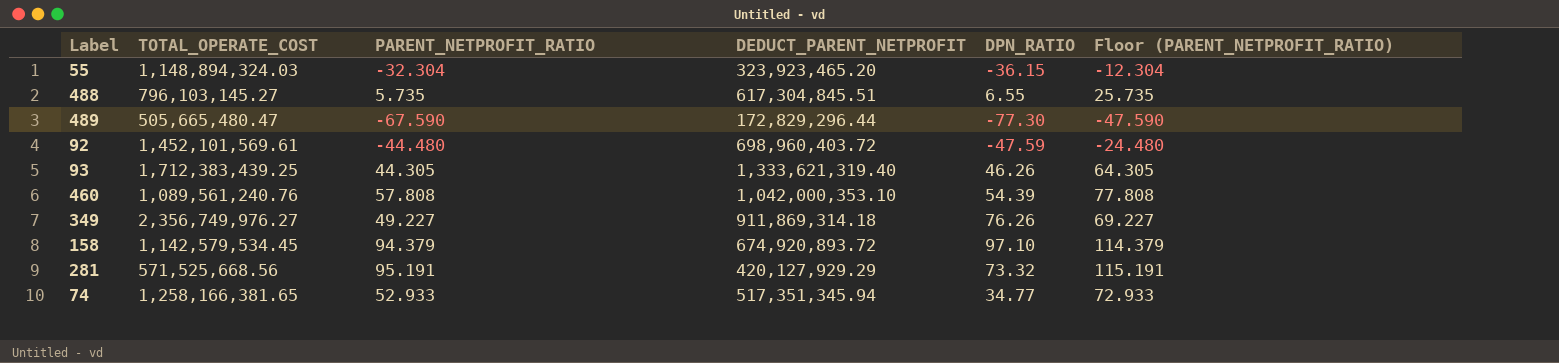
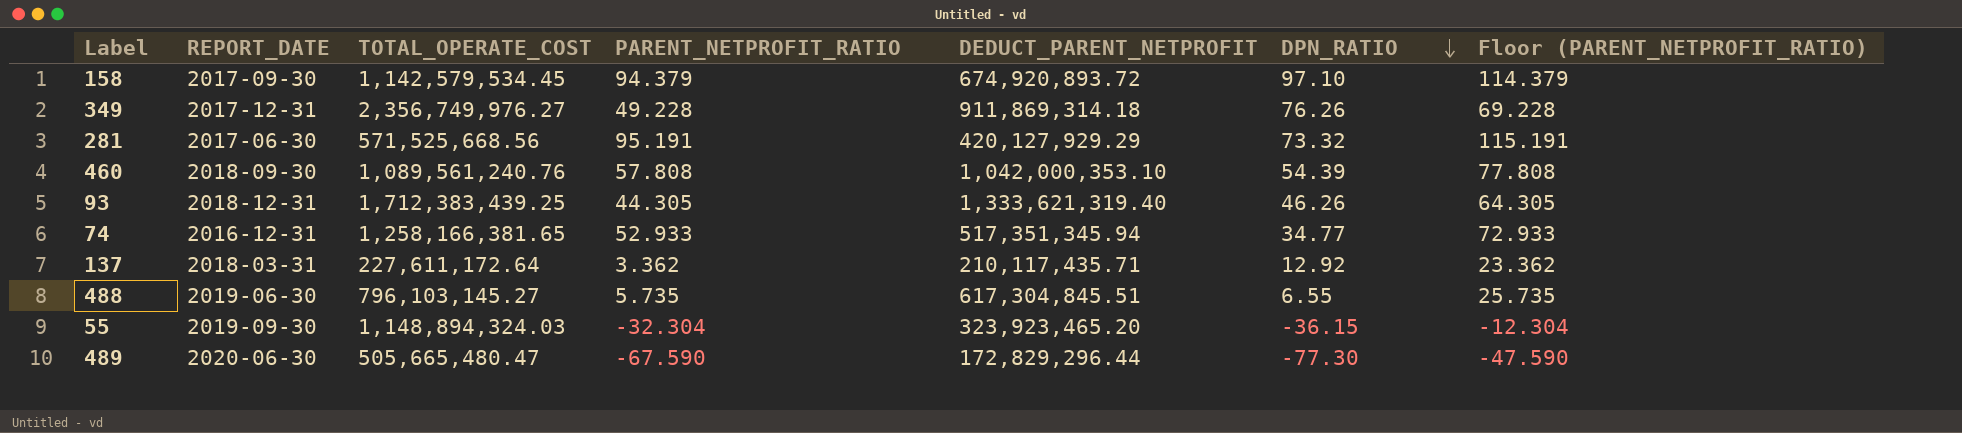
row order: none -> DPN_RATIO descending
column REPORT_DATE | position: none -> 2
row 92: 1,452,101,569.61 | -44.480 | 698,960,403.72 | -47.59 | -24.480 -> none
349 | PARENT_NETPROFIT_RATIO: 49.227 -> 49.228
349 | Floor (PARENT_NETPROFIT_RATIO): 69.227 -> 69.228
row 137: none -> 2018-03-31 | 227,611,172.64 | 3.362 | 210,117,435.71 | 12.92 | 23.362

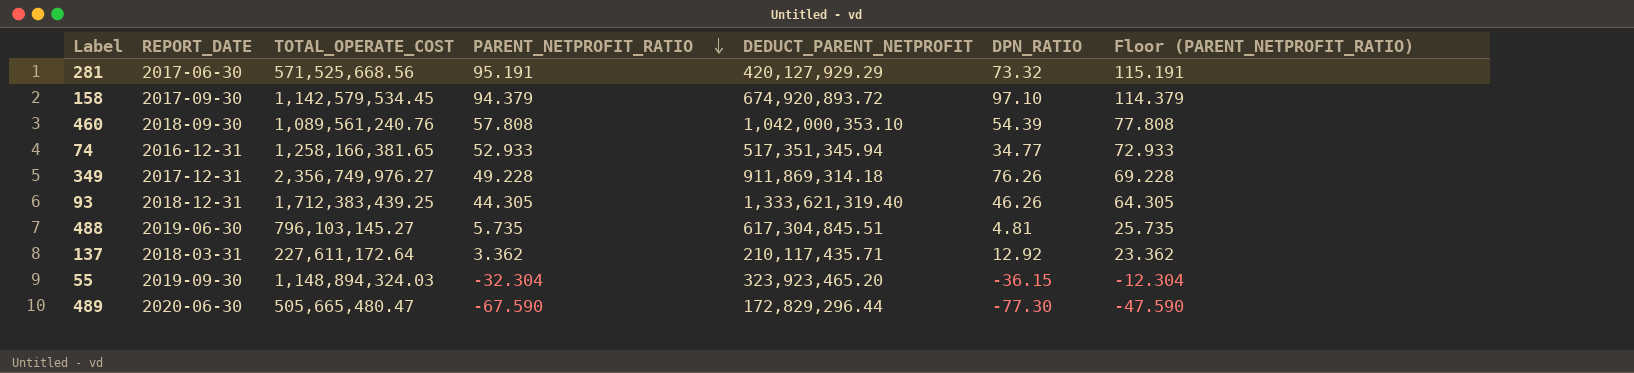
row order: DPN_RATIO descending -> PARENT_NETPROFIT_RATIO descending
488 | DPN_RATIO: 6.55 -> 4.81

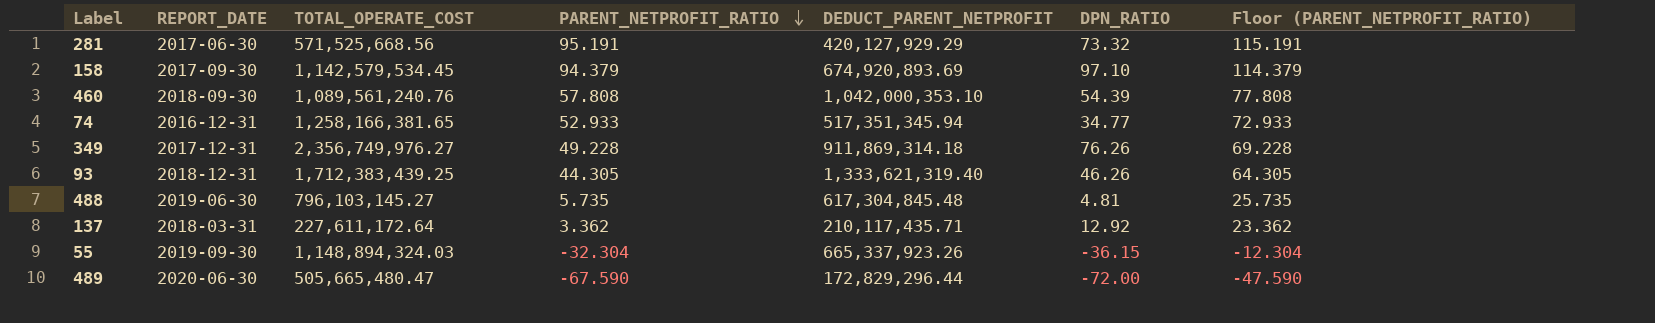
158 | DEDUCT_PARENT_NETPROFIT: 674,920,893.72 -> 674,920,893.69
488 | DEDUCT_PARENT_NETPROFIT: 617,304,845.51 -> 617,304,845.48
55 | DEDUCT_PARENT_NETPROFIT: 323,923,465.20 -> 665,337,923.26
489 | DPN_RATIO: -77.30 -> -72.00

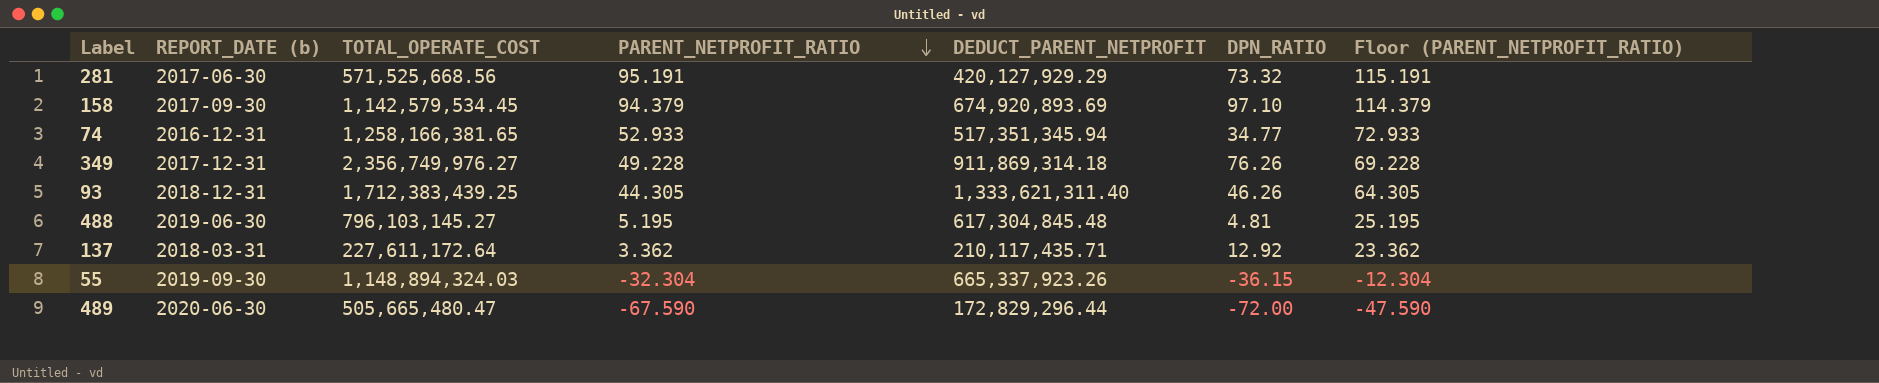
column name: REPORT_DATE -> REPORT_DATE (b)
row 460: 2018-09-30 | 1,089,561,240.76 | 57.808 | 1,042,000,353.10 | 54.39 | 77.808 -> none
93 | DEDUCT_PARENT_NETPROFIT: 1,333,621,319.40 -> 1,333,621,311.40
488 | PARENT_NETPROFIT_RATIO: 5.735 -> 5.195
488 | Floor (PARENT_NETPROFIT_RATIO): 25.735 -> 25.195

